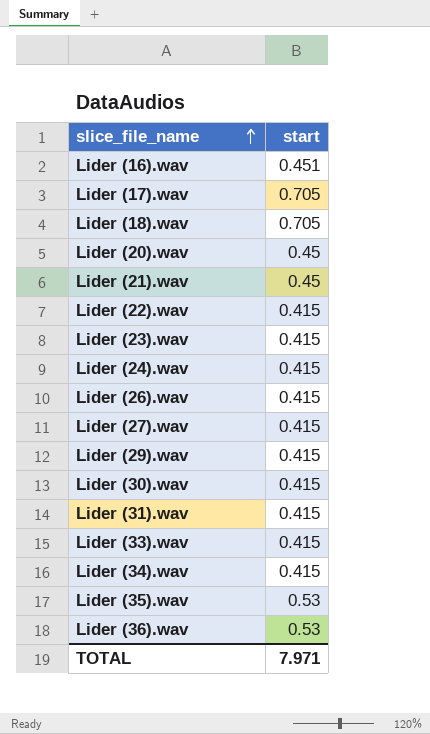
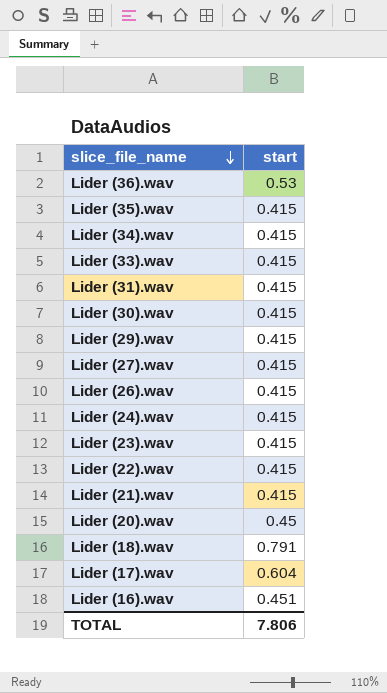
row order: slice_file_name ascending -> slice_file_name descending
Lider (35).wav | start: 0.53 -> 0.415
Lider (21).wav | start: 0.45 -> 0.415
Lider (18).wav | start: 0.705 -> 0.791
Lider (17).wav | start: 0.705 -> 0.604
TOTAL | start: 7.971 -> 7.806

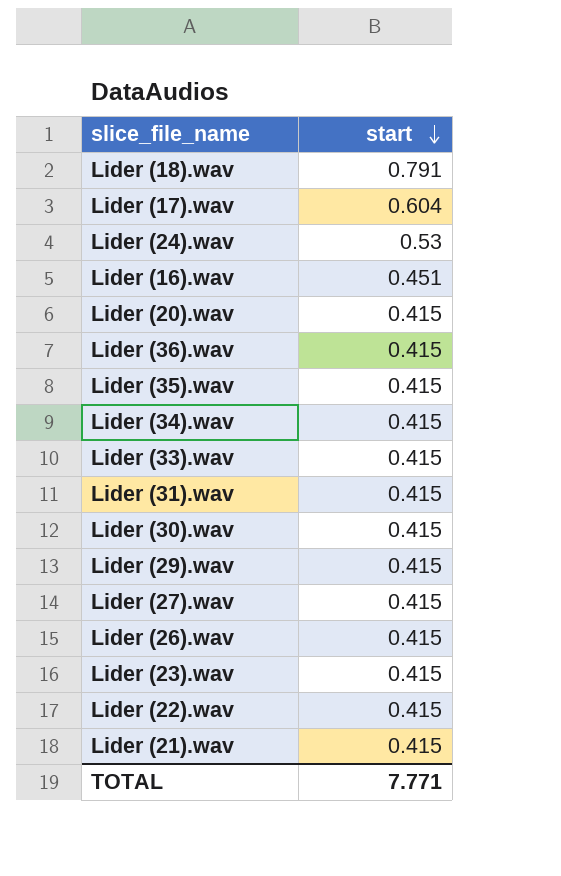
row order: slice_file_name descending -> start descending
Lider (24).wav | start: 0.415 -> 0.53
Lider (20).wav | start: 0.45 -> 0.415
Lider (36).wav | start: 0.53 -> 0.415
TOTAL | start: 7.806 -> 7.771

